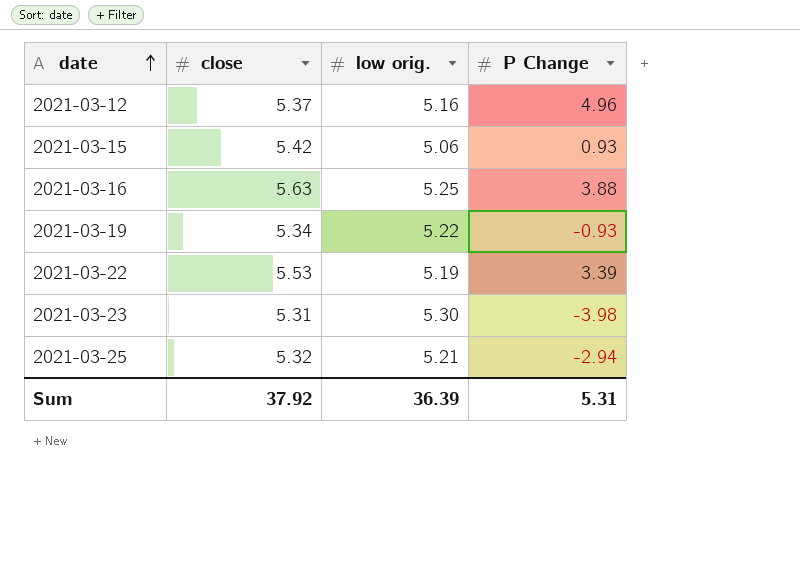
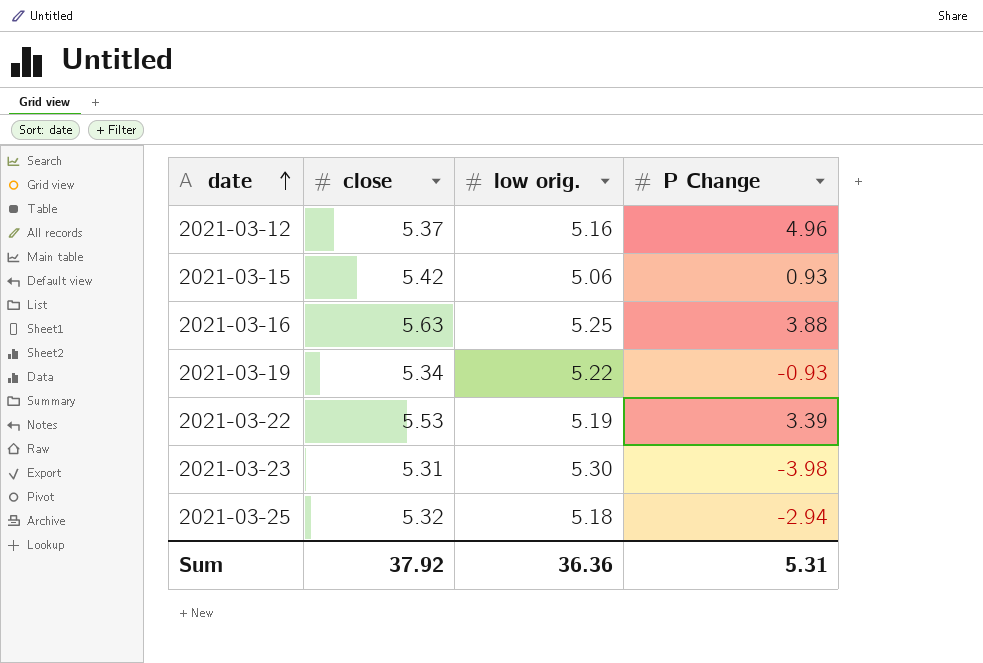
2021-03-25 | low orig.: 5.21 -> 5.18
Sum | low orig.: 36.39 -> 36.36

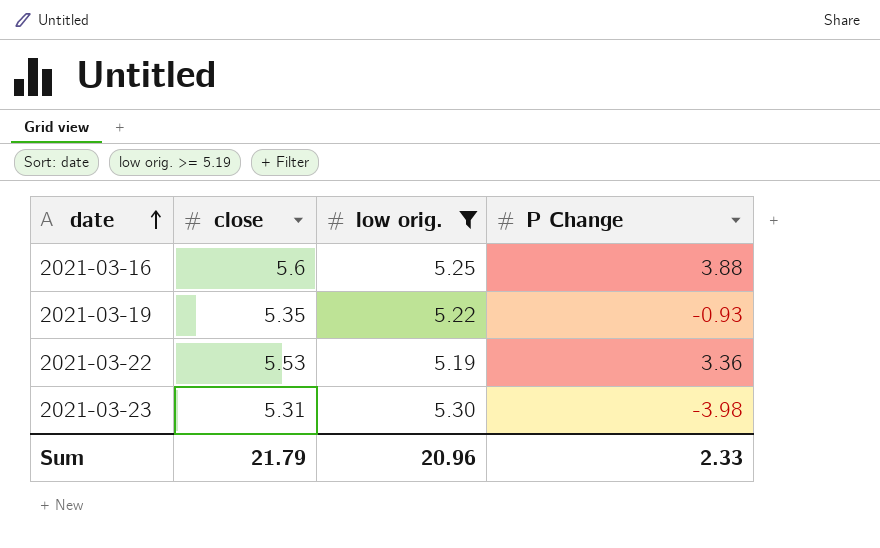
filter: none -> low orig. >= 5.19
2021-03-16 | close: 5.63 -> 5.6
2021-03-19 | close: 5.34 -> 5.35
2021-03-22 | P Change: 3.39 -> 3.36
Sum | close: 37.92 -> 21.79
Sum | low orig.: 36.36 -> 20.96
Sum | P Change: 5.31 -> 2.33

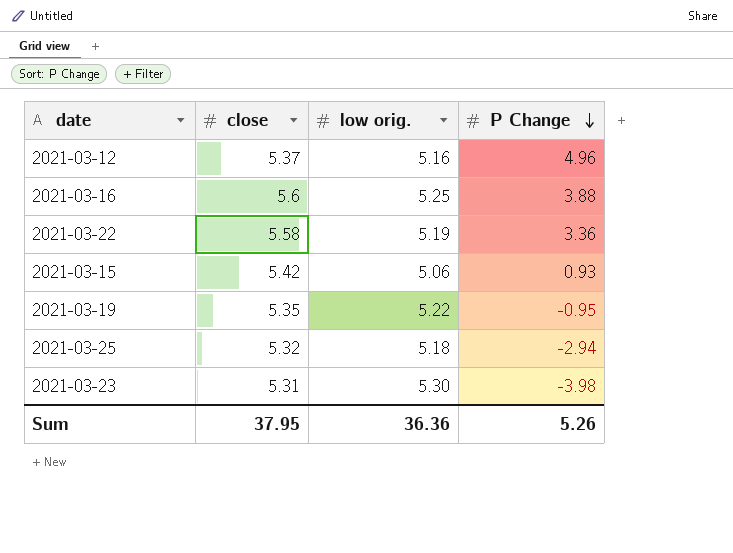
filter: low orig. >= 5.19 -> none
row order: date ascending -> P Change descending
2021-03-22 | close: 5.53 -> 5.58
2021-03-19 | P Change: -0.93 -> -0.95
Sum | close: 21.79 -> 37.95
Sum | low orig.: 20.96 -> 36.36
Sum | P Change: 2.33 -> 5.26

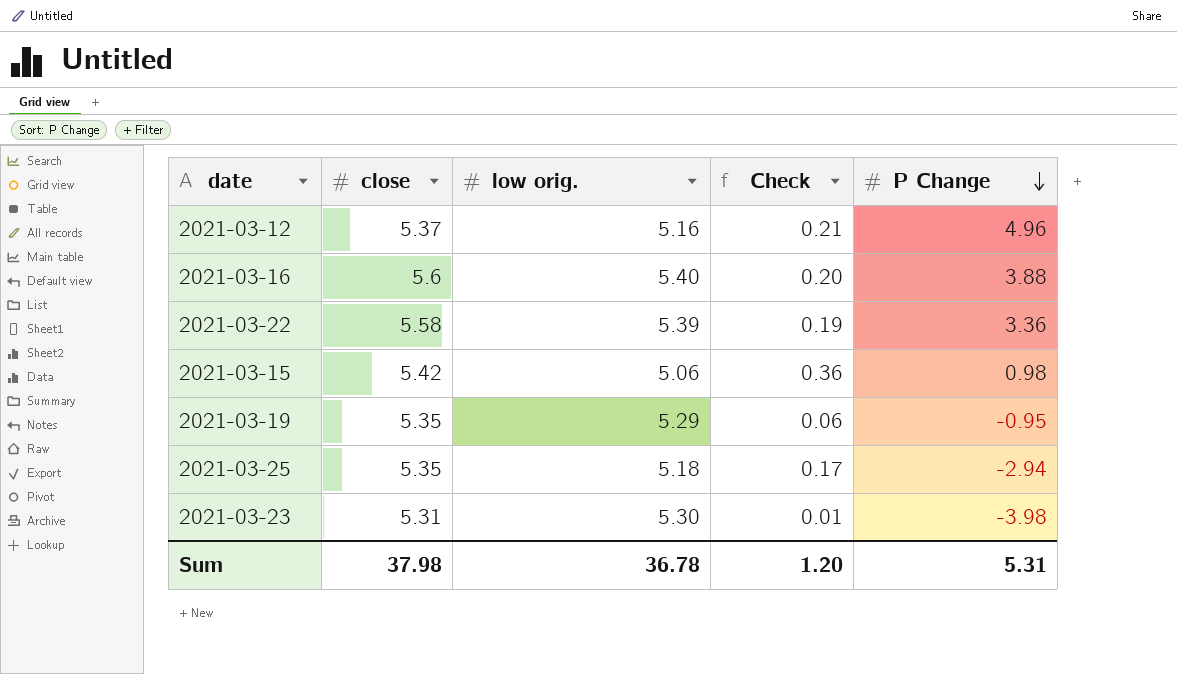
column Check | formula: none -> [close] - [low orig.]
2021-03-16 | low orig.: 5.25 -> 5.40
2021-03-22 | low orig.: 5.19 -> 5.39
2021-03-15 | P Change: 0.93 -> 0.98
2021-03-19 | low orig.: 5.22 -> 5.29
2021-03-25 | close: 5.32 -> 5.35
Sum | close: 37.95 -> 37.98
Sum | low orig.: 36.36 -> 36.78
Sum | P Change: 5.26 -> 5.31

